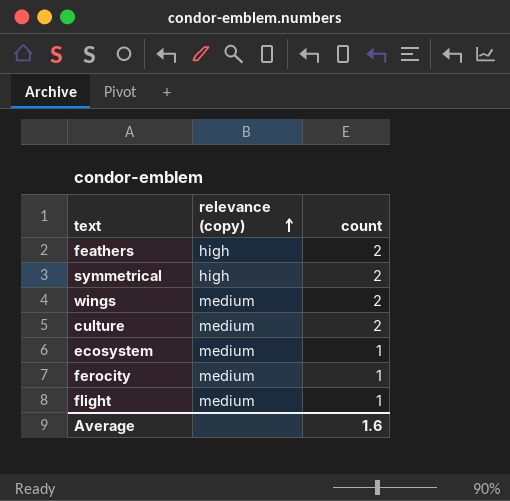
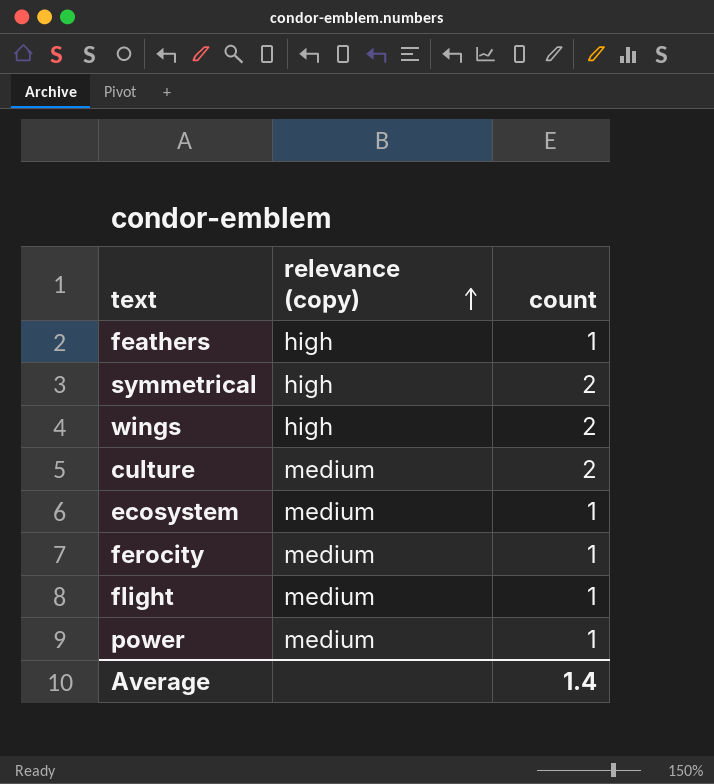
feathers | count: 2 -> 1
wings | relevance (copy): medium -> high
row power: none -> medium | 1
Average | count: 1.6 -> 1.4

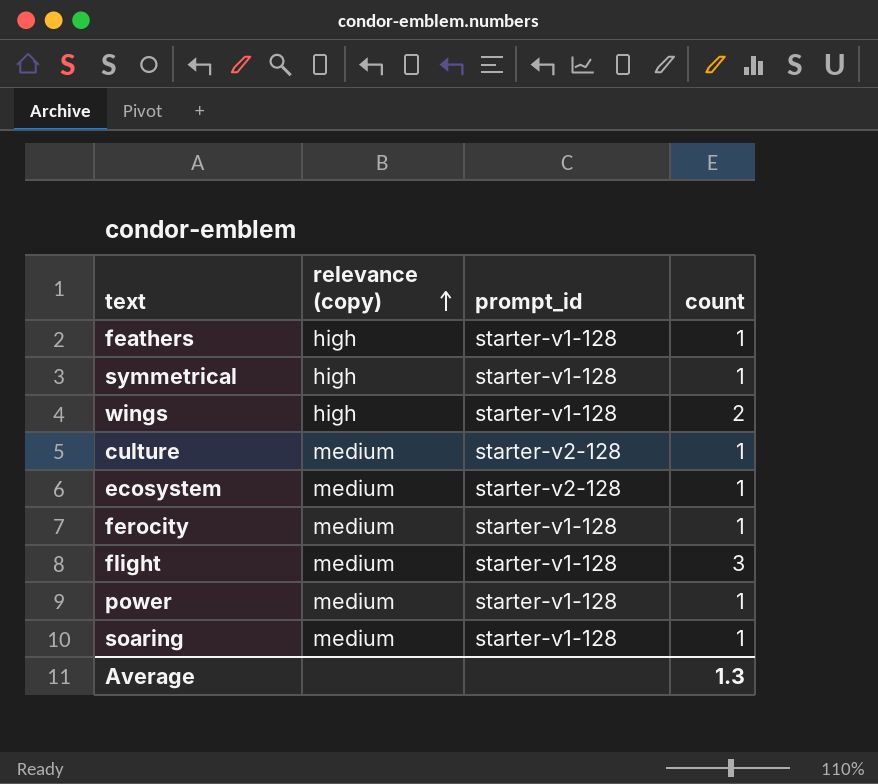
column prompt_id | position: none -> 3
symmetrical | count: 2 -> 1
culture | count: 2 -> 1
flight | count: 1 -> 3
row soaring: none -> medium | starter-v1-128 | 1
Average | count: 1.4 -> 1.3

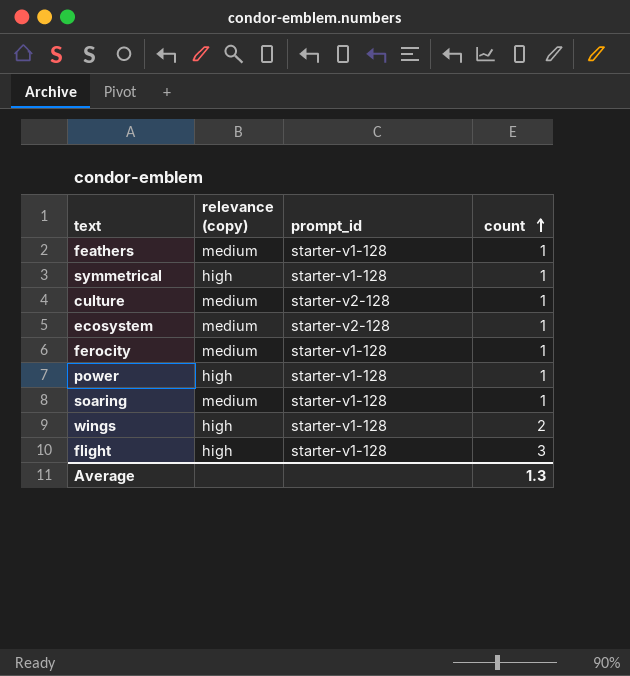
row order: relevance (copy) ascending -> count ascending
feathers | relevance (copy): high -> medium
power | relevance (copy): medium -> high
flight | relevance (copy): medium -> high

